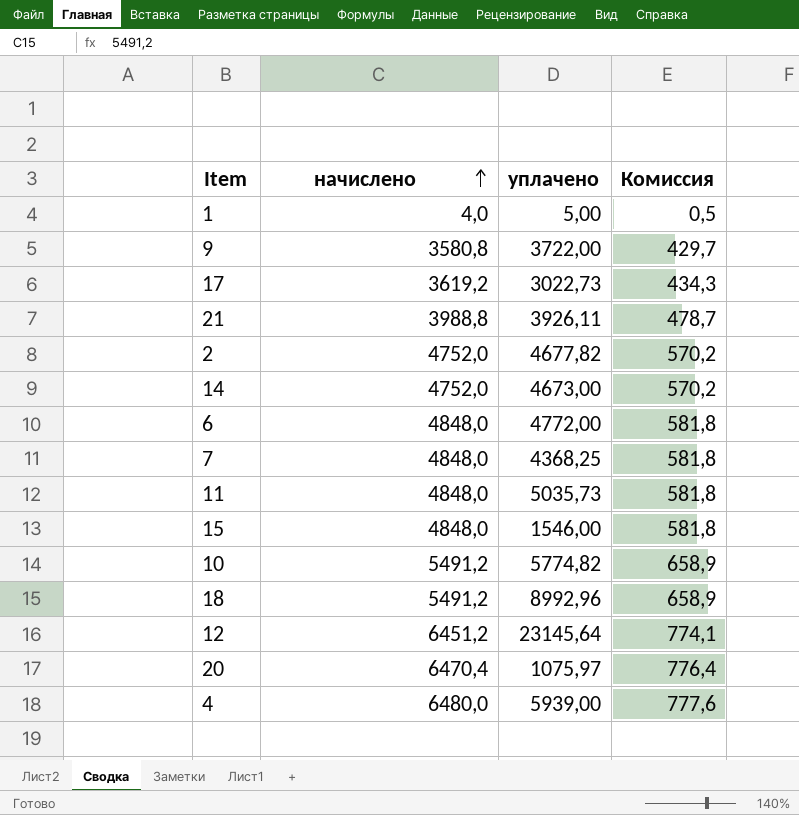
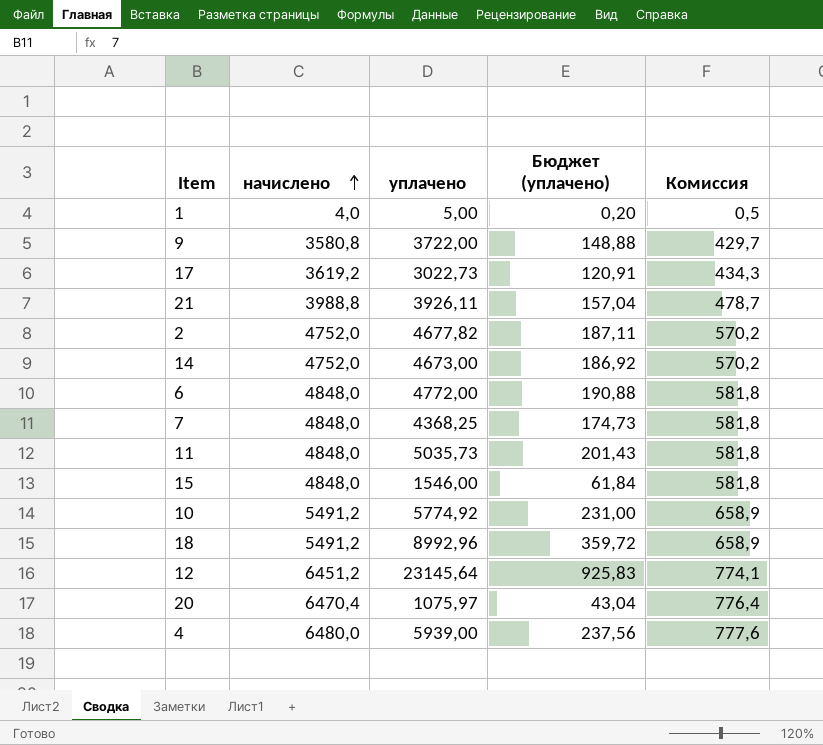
column Бюджет (уплачено) | formula: none -> [уплачено] * 0,04
10 | уплачено: 5774,82 -> 5774,92

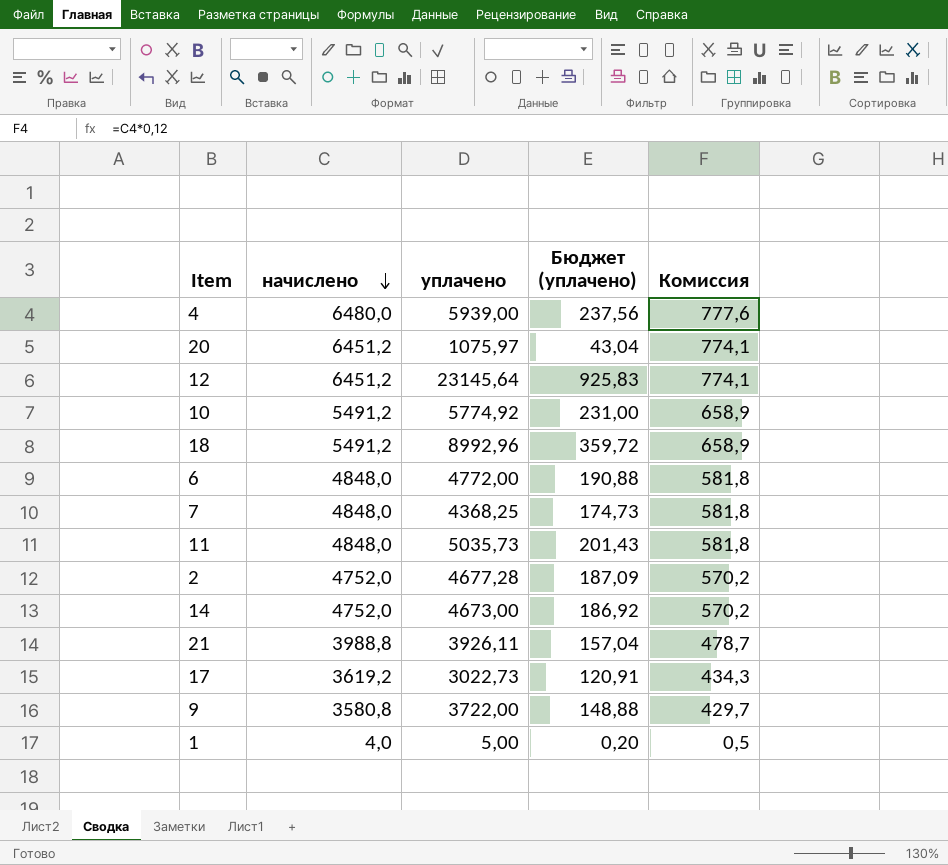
row order: начислено ascending -> начислено descending
row 15: 4848,0 | 1546,00 | 61,84 | 581,8 -> none
20 | начислено: 6470,4 -> 6451,2
20 | Комиссия: 776,4 -> 774,1
2 | уплачено: 4677,82 -> 4677,28
2 | Бюджет (уплачено): 187,11 -> 187,09

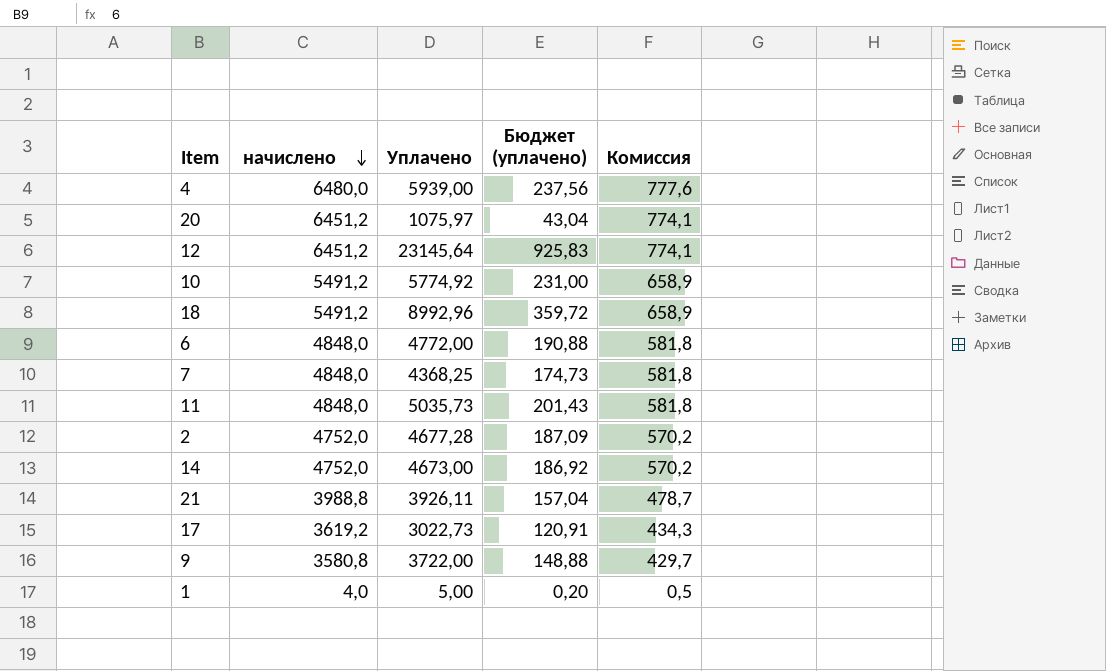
column name: уплачено -> Уплачено

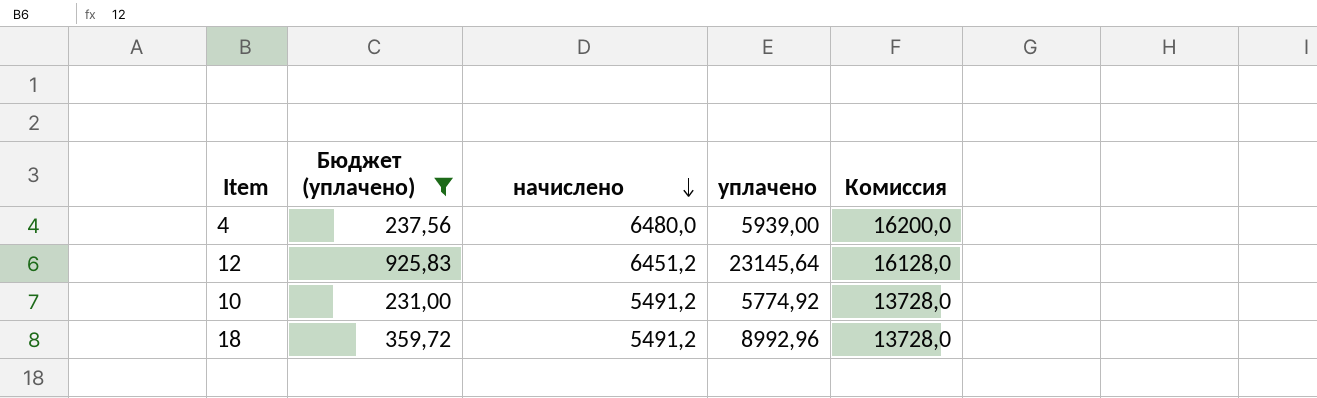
filter: none -> Бюджет (уплачено) >= 231,00
column Бюджет (уплачено) | position: 4 -> 2
column name: Уплачено -> уплачено
column Комиссия | formula: [начислено] * 0,12 -> [начислено] * 2,5

